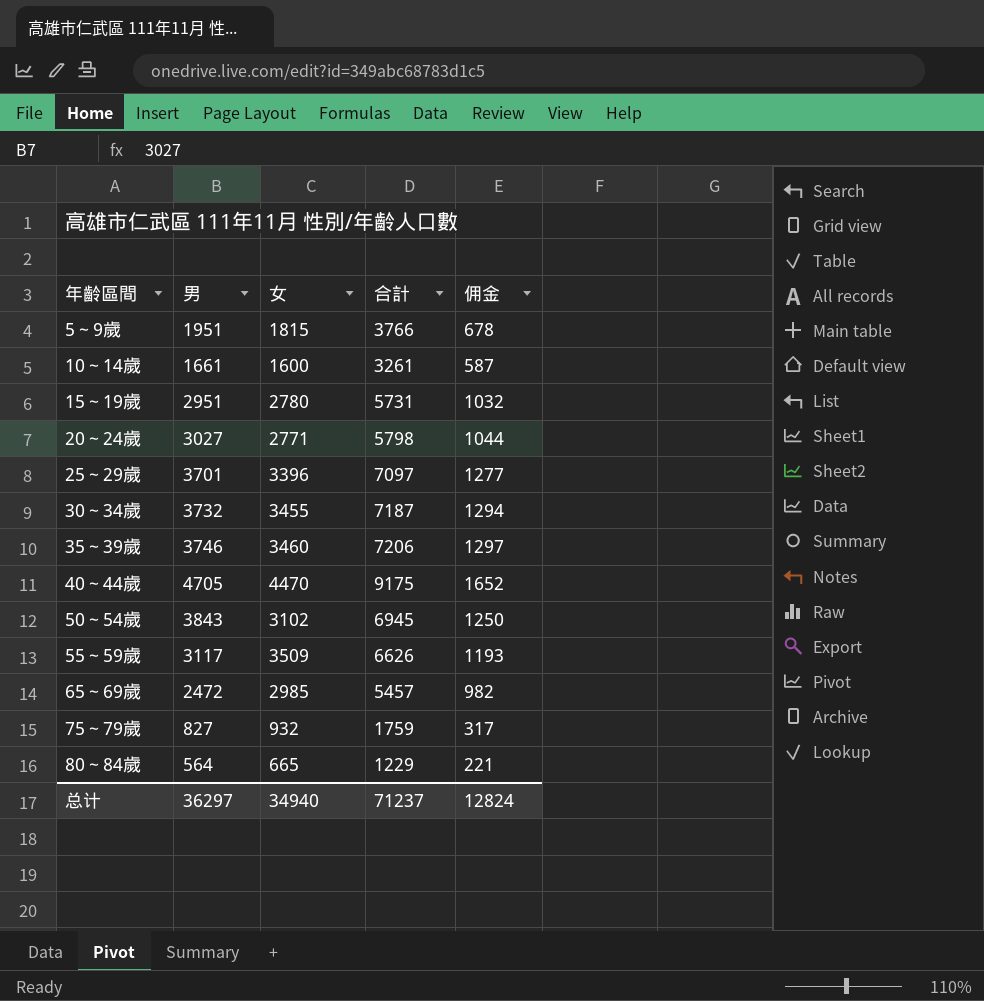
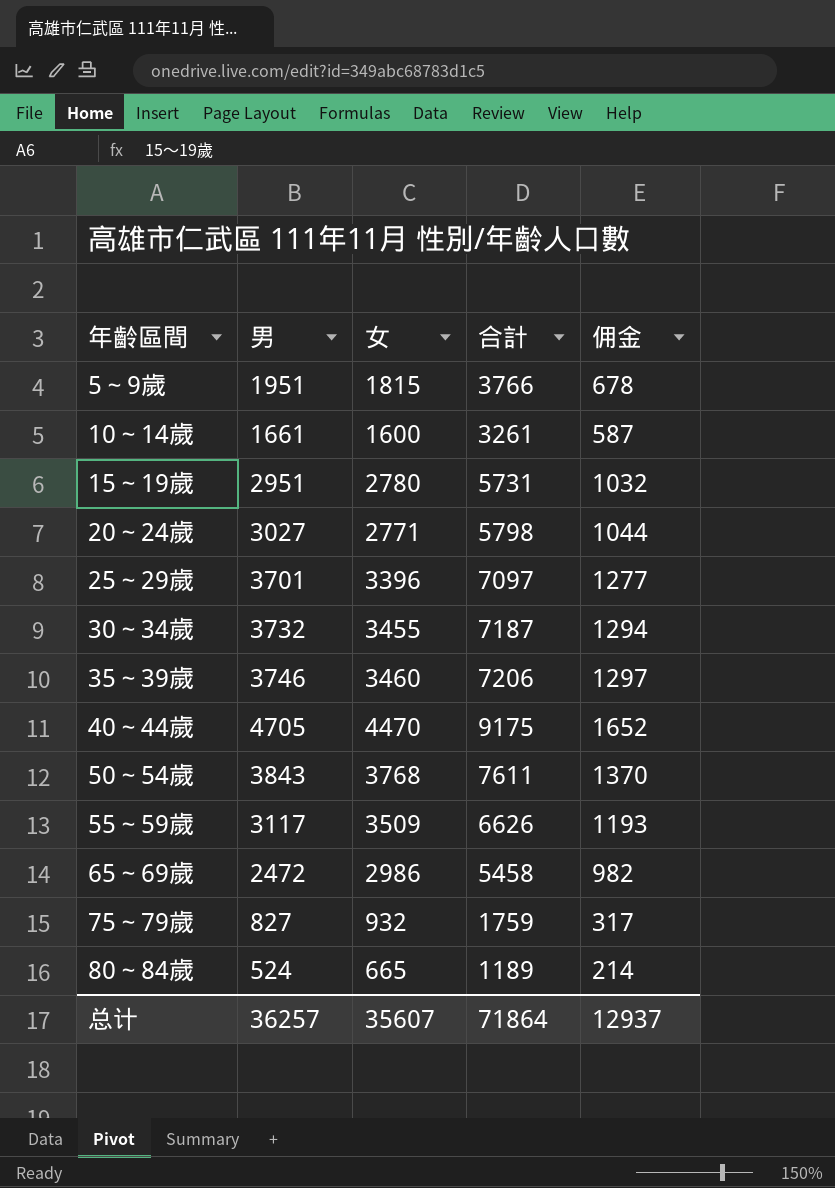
50～54歲 | 女: 3102 -> 3768
50～54歲 | 合計: 6945 -> 7611
50～54歲 | 佣金: 1250 -> 1370
65～69歲 | 女: 2985 -> 2986
65～69歲 | 合計: 5457 -> 5458
80～84歲 | 男: 564 -> 524
80～84歲 | 合計: 1229 -> 1189
80～84歲 | 佣金: 221 -> 214
总计 | 男: 36297 -> 36257
总计 | 女: 34940 -> 35607
总计 | 合計: 71237 -> 71864
总计 | 佣金: 12824 -> 12937

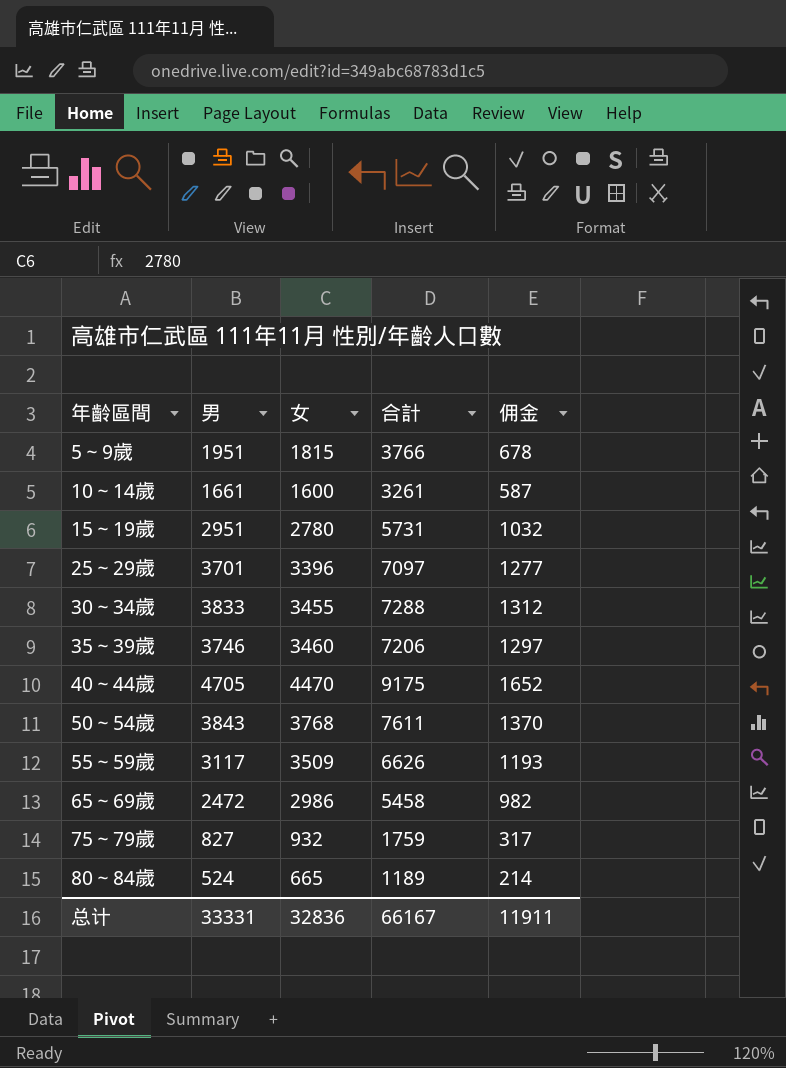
row 20～24歲: 3027 | 2771 | 5798 | 1044 -> none
30～34歲 | 男: 3732 -> 3833
30～34歲 | 合計: 7187 -> 7288
30～34歲 | 佣金: 1294 -> 1312
总计 | 男: 36257 -> 33331
总计 | 女: 35607 -> 32836
总计 | 合計: 71864 -> 66167
总计 | 佣金: 12937 -> 11911

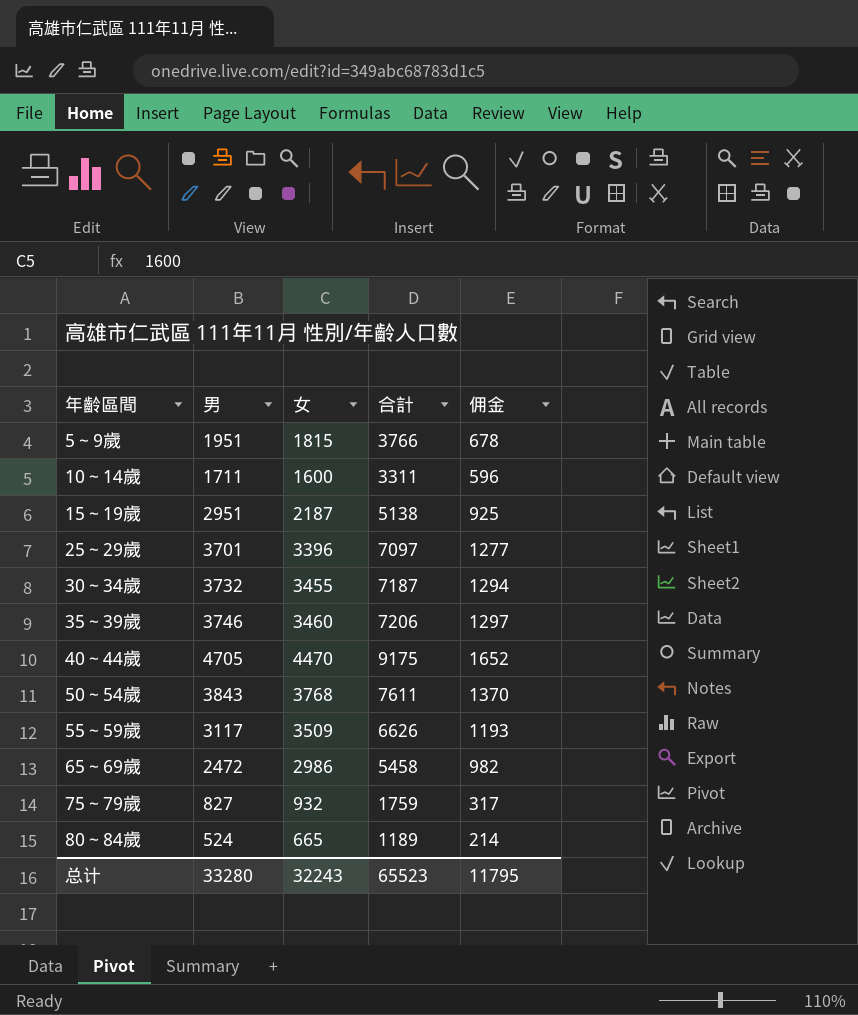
10～14歲 | 男: 1661 -> 1711
10～14歲 | 合計: 3261 -> 3311
10～14歲 | 佣金: 587 -> 596
15～19歲 | 女: 2780 -> 2187
15～19歲 | 合計: 5731 -> 5138
15～19歲 | 佣金: 1032 -> 925
30～34歲 | 男: 3833 -> 3732
30～34歲 | 合計: 7288 -> 7187
30～34歲 | 佣金: 1312 -> 1294
总计 | 男: 33331 -> 33280
总计 | 女: 32836 -> 32243
总计 | 合計: 66167 -> 65523
总计 | 佣金: 11911 -> 11795

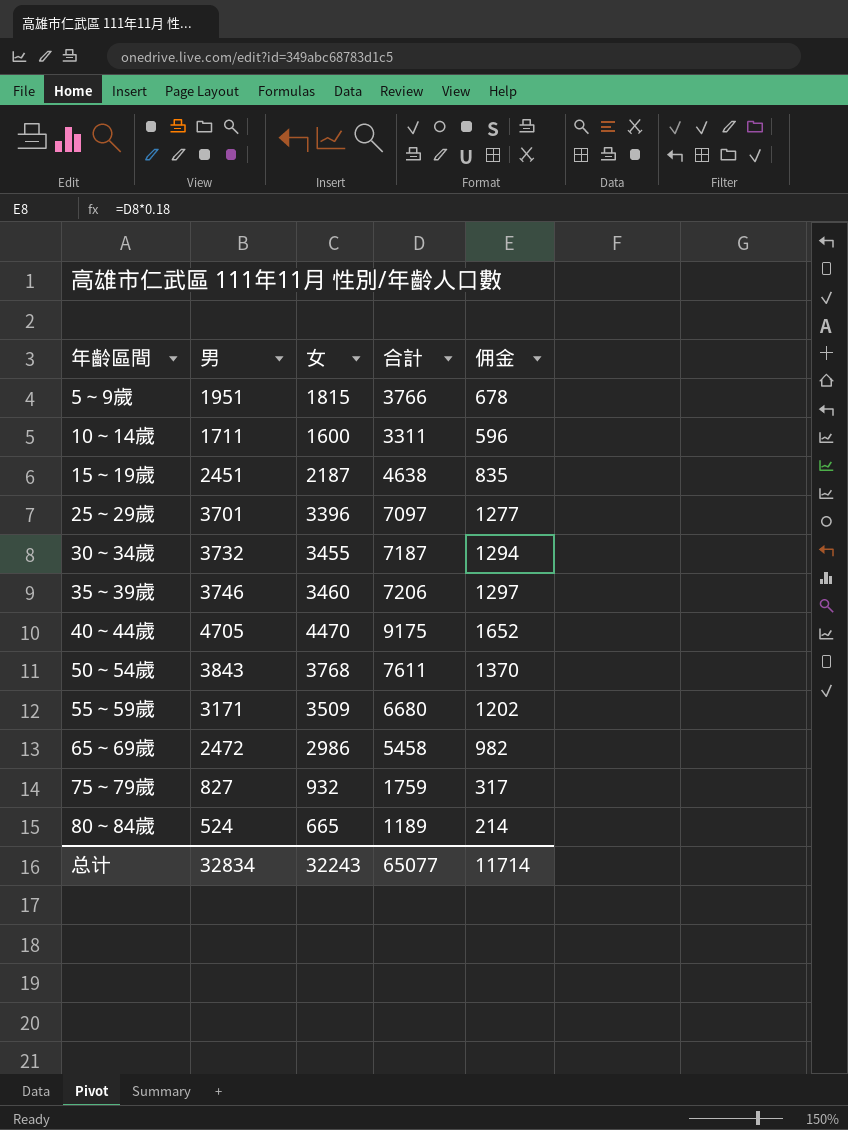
15～19歲 | 男: 2951 -> 2451
15～19歲 | 合計: 5138 -> 4638
15～19歲 | 佣金: 925 -> 835
55～59歲 | 男: 3117 -> 3171
55～59歲 | 合計: 6626 -> 6680
55～59歲 | 佣金: 1193 -> 1202
总计 | 男: 33280 -> 32834
总计 | 合計: 65523 -> 65077
总计 | 佣金: 11795 -> 11714

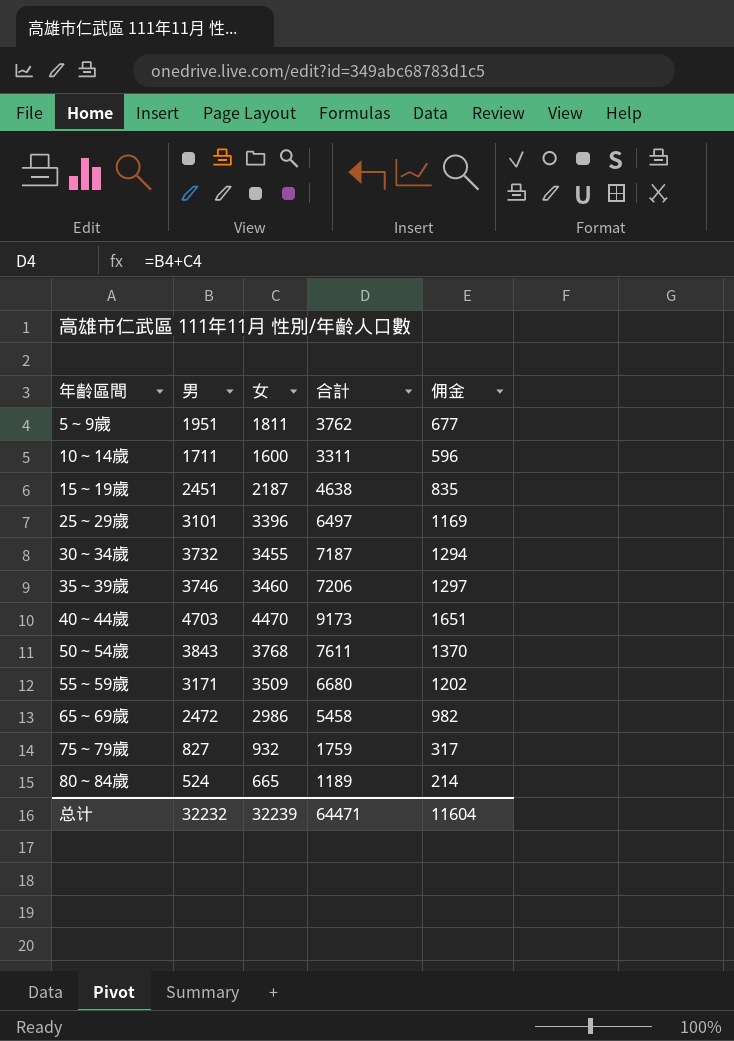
5～9歲 | 女: 1815 -> 1811
5～9歲 | 合計: 3766 -> 3762
5～9歲 | 佣金: 678 -> 677
25～29歲 | 男: 3701 -> 3101
25～29歲 | 合計: 7097 -> 6497
25～29歲 | 佣金: 1277 -> 1169
40～44歲 | 男: 4705 -> 4703
40～44歲 | 合計: 9175 -> 9173
40～44歲 | 佣金: 1652 -> 1651
总计 | 男: 32834 -> 32232
总计 | 女: 32243 -> 32239
总计 | 合計: 65077 -> 64471
总计 | 佣金: 11714 -> 11604

